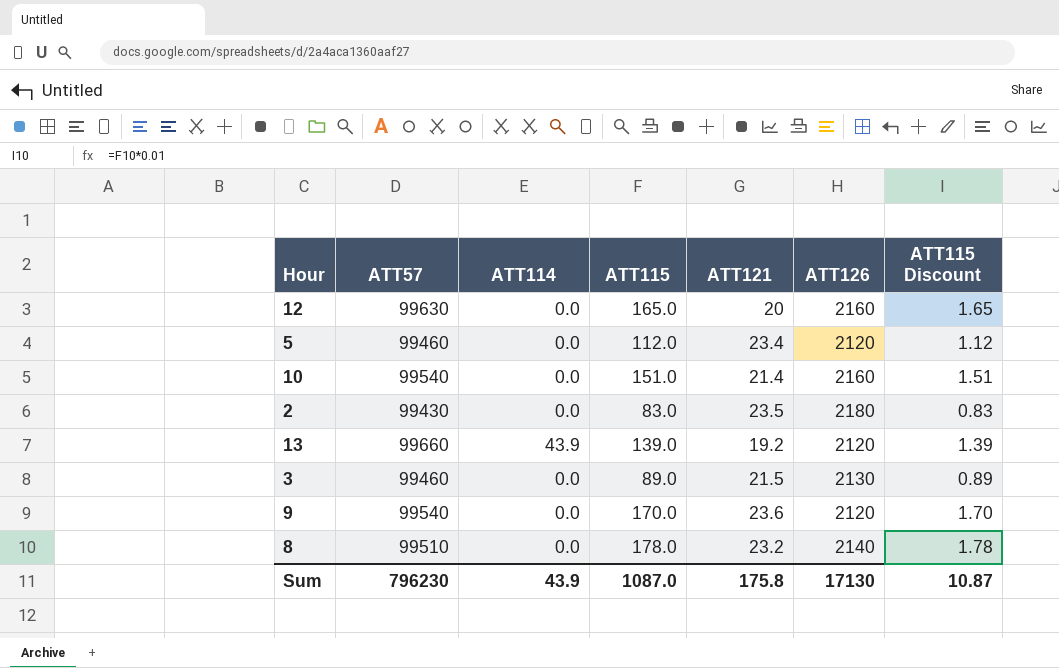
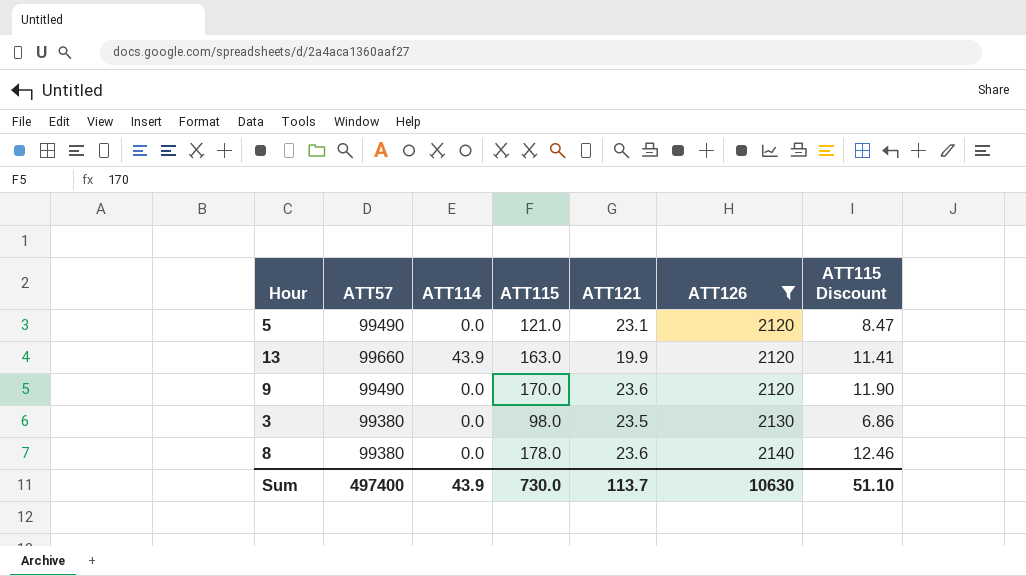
filter: none -> ATT126 <= 2140
row order: none -> ATT126 ascending
column ATT115 Discount | formula: [ATT115] * 0.01 -> [ATT115] * 0.07
5 | ATT57: 99460 -> 99490
5 | ATT115: 112.0 -> 121.0
5 | ATT121: 23.4 -> 23.1
13 | ATT115: 139.0 -> 163.0
13 | ATT121: 19.2 -> 19.9
9 | ATT57: 99540 -> 99490
3 | ATT57: 99460 -> 99380
3 | ATT115: 89.0 -> 98.0
3 | ATT121: 21.5 -> 23.5
8 | ATT57: 99510 -> 99380
8 | ATT121: 23.2 -> 23.6
Sum | ATT57: 796230 -> 497400
Sum | ATT115: 1087.0 -> 730.0
Sum | ATT121: 175.8 -> 113.7
Sum | ATT126: 17130 -> 10630
Sum | ATT115 Discount: 10.87 -> 51.10

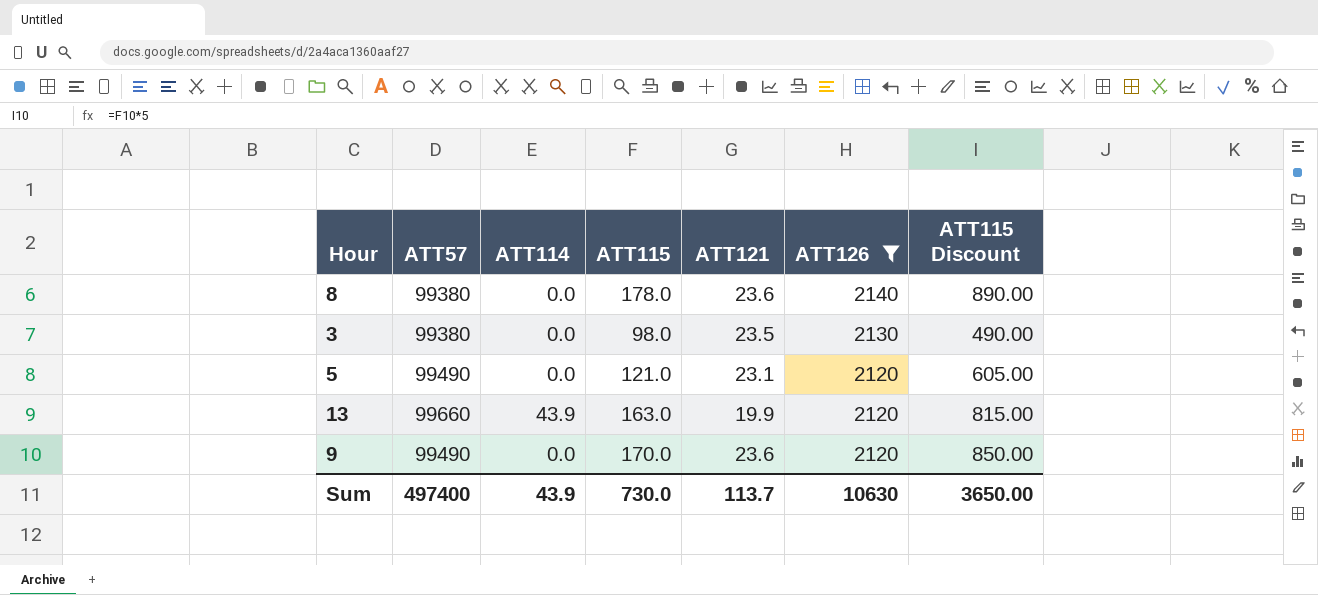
row order: ATT126 ascending -> ATT126 descending
column ATT115 Discount | formula: [ATT115] * 0.07 -> [ATT115] * 5
Sum | ATT115 Discount: 51.10 -> 3650.00

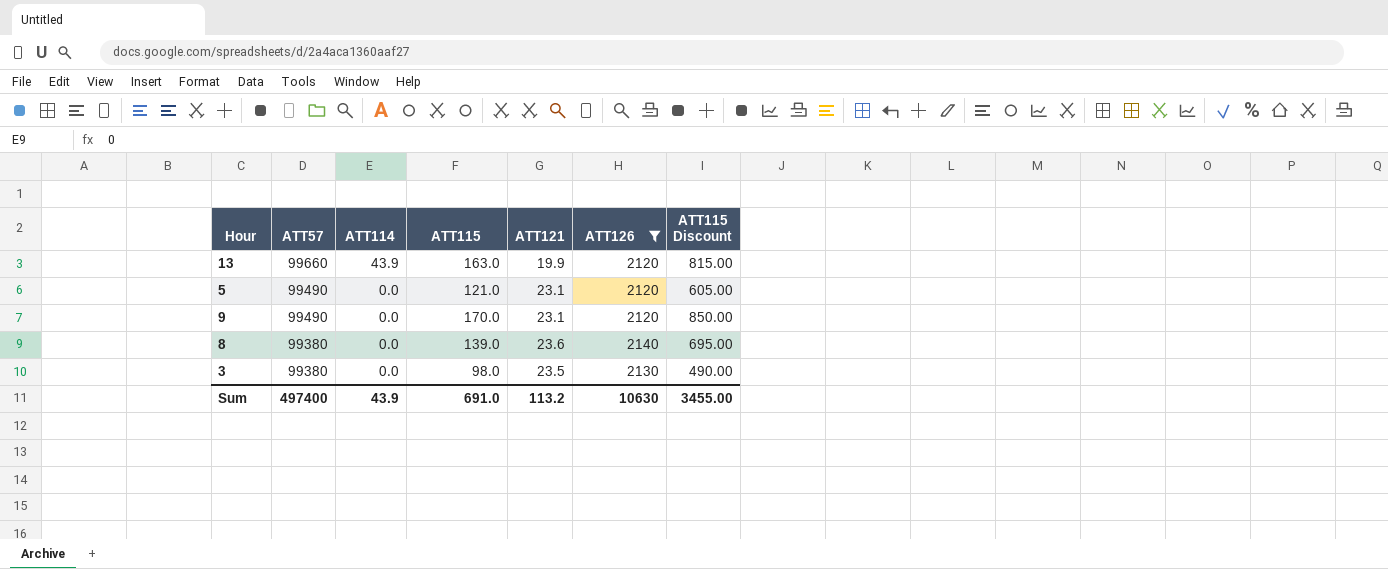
row order: ATT126 descending -> ATT57 descending
9 | ATT121: 23.6 -> 23.1
8 | ATT115: 178.0 -> 139.0
8 | ATT115 Discount: 890.00 -> 695.00
Sum | ATT115: 730.0 -> 691.0
Sum | ATT121: 113.7 -> 113.2
Sum | ATT115 Discount: 3650.00 -> 3455.00

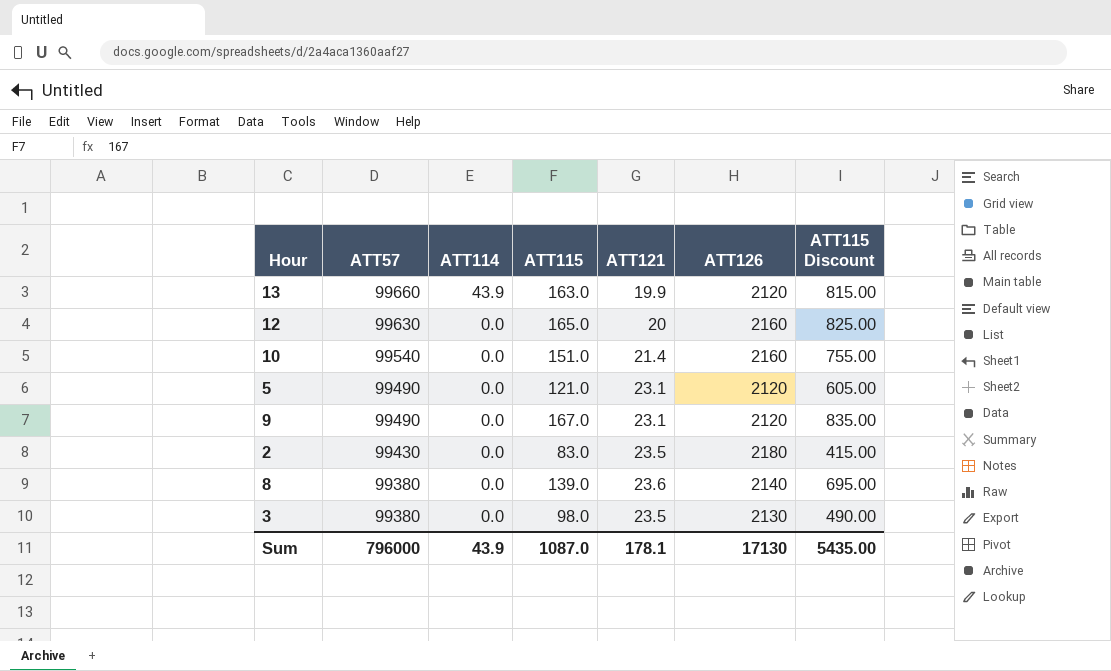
filter: ATT126 <= 2140 -> none
9 | ATT115: 170.0 -> 167.0
9 | ATT115 Discount: 850.00 -> 835.00
Sum | ATT57: 497400 -> 796000
Sum | ATT115: 691.0 -> 1087.0
Sum | ATT121: 113.2 -> 178.1
Sum | ATT126: 10630 -> 17130
Sum | ATT115 Discount: 3455.00 -> 5435.00

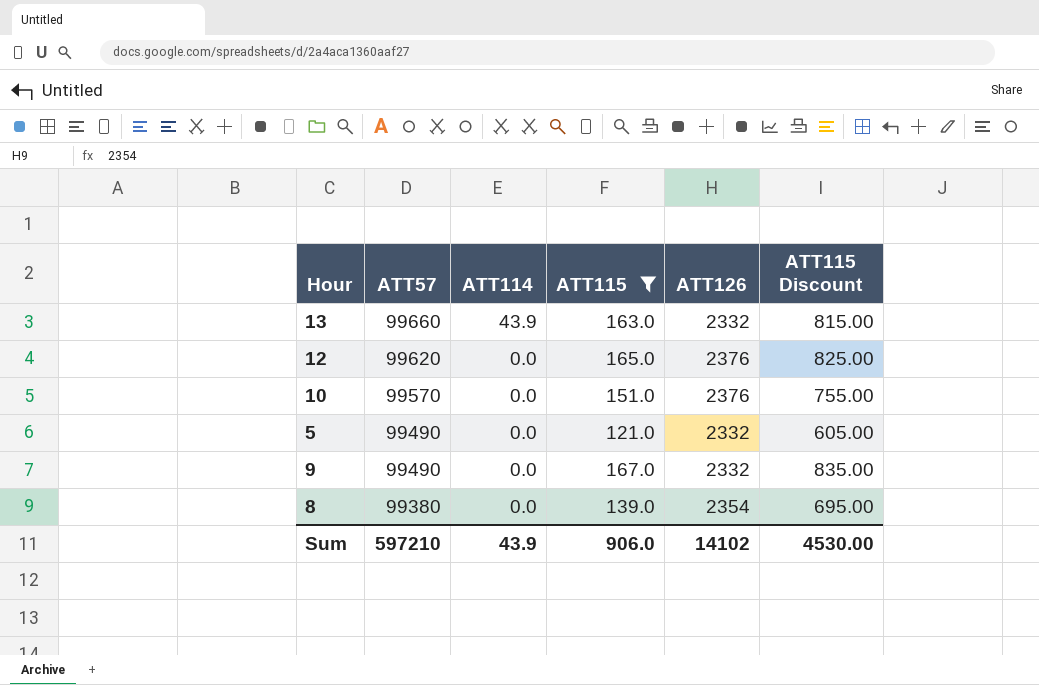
filter: none -> ATT115 >= 121.0
column ATT121 | position: 5 -> none
13 | ATT126: 2120 -> 2332
12 | ATT57: 99630 -> 99620
12 | ATT126: 2160 -> 2376
10 | ATT57: 99540 -> 99570
10 | ATT126: 2160 -> 2376
5 | ATT126: 2120 -> 2332
9 | ATT126: 2120 -> 2332
8 | ATT126: 2140 -> 2354
Sum | ATT57: 796000 -> 597210
Sum | ATT115: 1087.0 -> 906.0
Sum | ATT126: 17130 -> 14102
Sum | ATT115 Discount: 5435.00 -> 4530.00

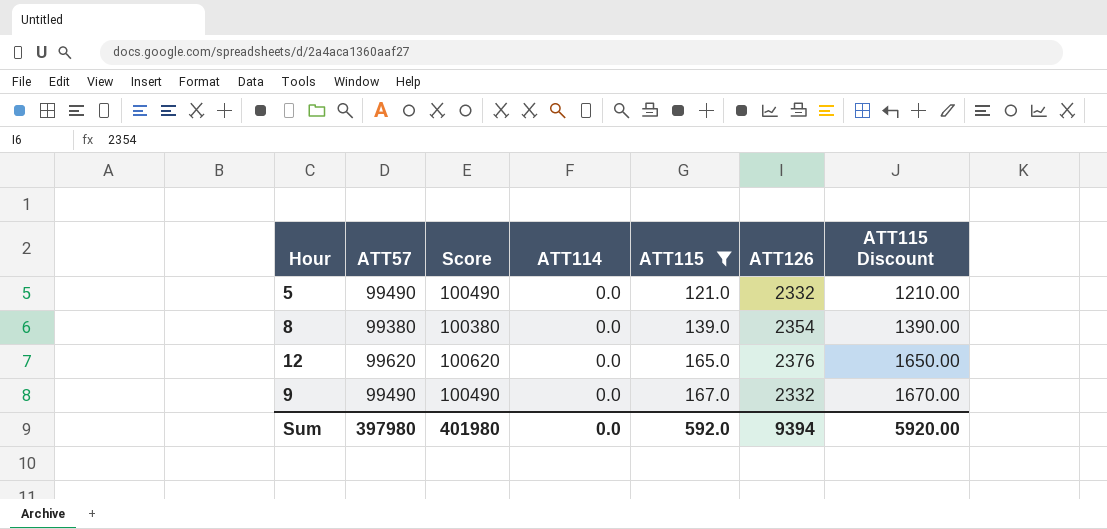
row order: ATT57 descending -> ATT115 ascending
column Score | formula: none -> [ATT57] + 1000
column ATT115 Discount | formula: [ATT115] * 5 -> [ATT115] * 10
row 13: 99660 | 43.9 | 163.0 | 2332 | 815.00 -> none
row 10: 99570 | 0.0 | 151.0 | 2376 | 755.00 -> none
Sum | ATT57: 597210 -> 397980
Sum | ATT114: 43.9 -> 0.0
Sum | ATT115: 906.0 -> 592.0
Sum | ATT126: 14102 -> 9394
Sum | ATT115 Discount: 4530.00 -> 5920.00

